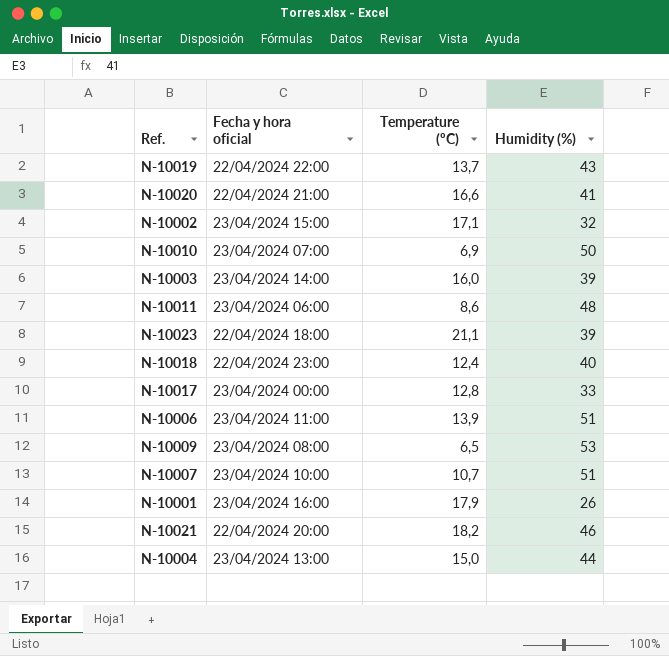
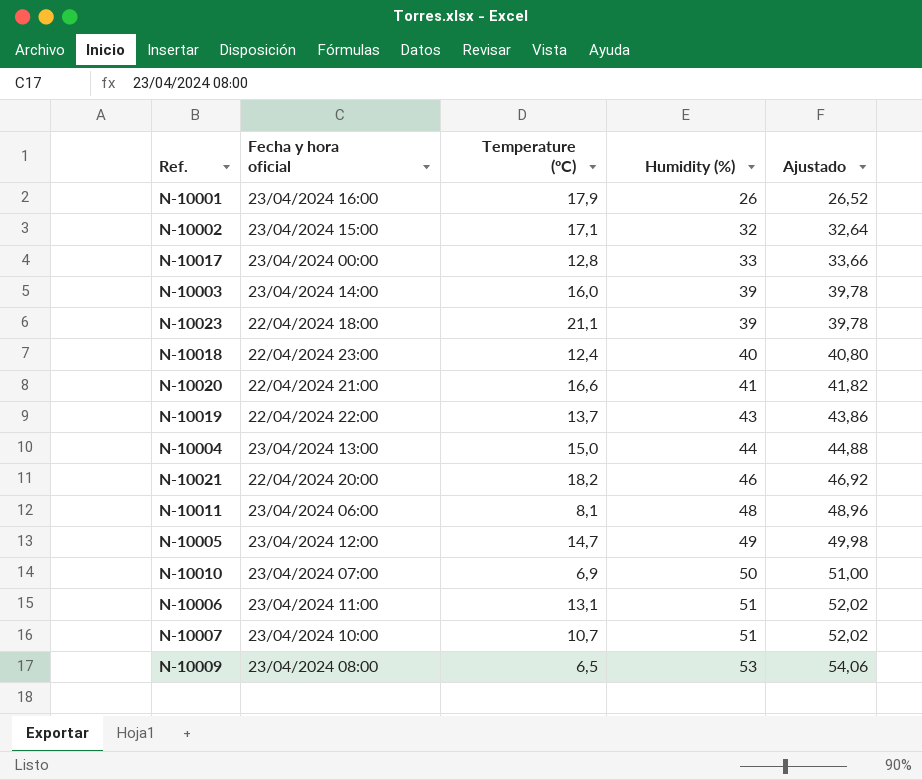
row order: none -> Humidity (%) ascending
column Ajustado | formula: none -> [Humidity (%)] * 1,02
N-10011 | Temperature (ºC): 8,6 -> 8,1
row N-10005: none -> 23/04/2024 12:00 | 14,7 | 49 | 49,98
N-10006 | Temperature (ºC): 13,9 -> 13,1

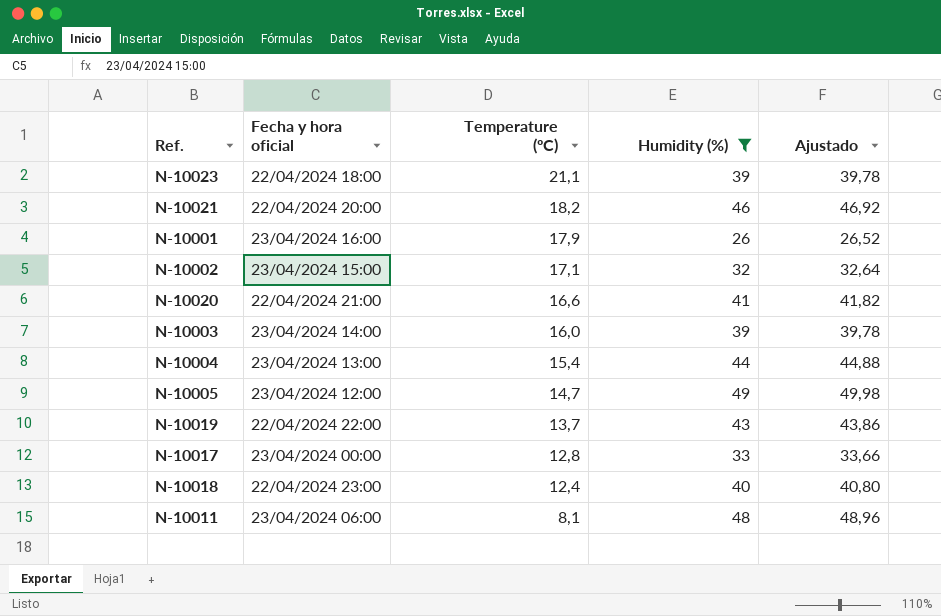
filter: none -> Humidity (%) <= 49
row order: Humidity (%) ascending -> Temperature (ºC) descending
N-10004 | Temperature (ºC): 15,0 -> 15,4

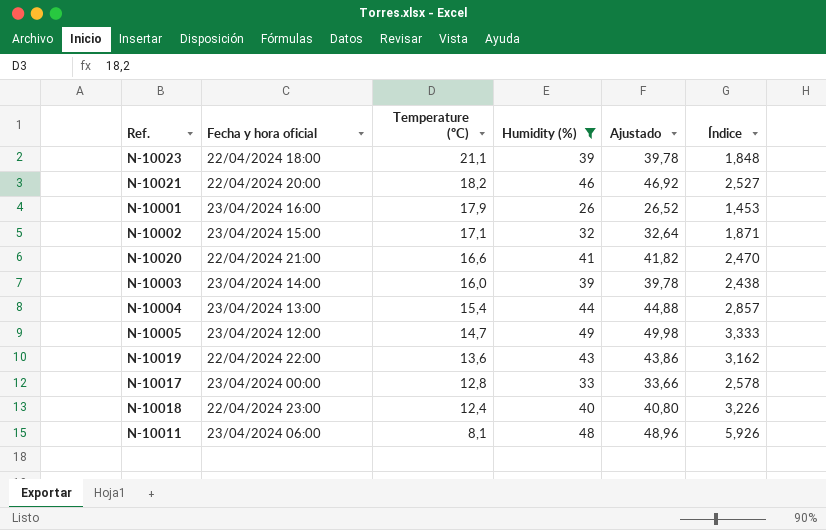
column Índice | formula: none -> [Humidity (%)] / [Temperature (ºC)]
N-10019 | Temperature (ºC): 13,7 -> 13,6

